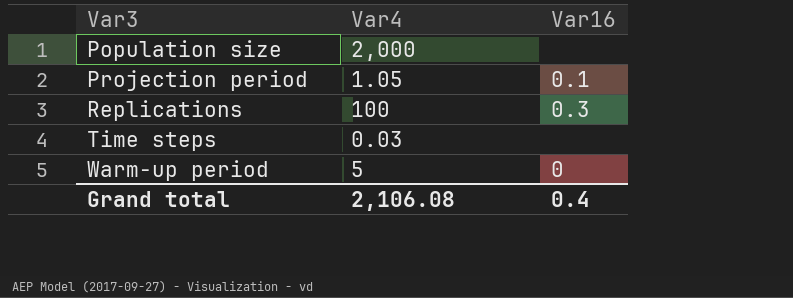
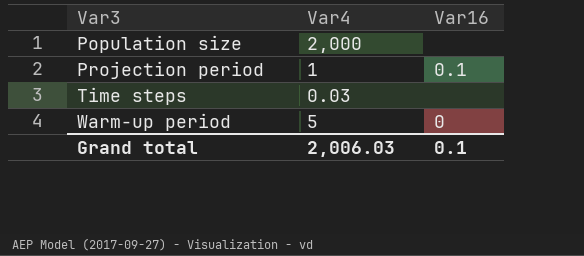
row Replications: 100 | 0.3 -> none
Projection period | Var4: 1.05 -> 1
Grand total | Var4: 2,106.08 -> 2,006.03
Grand total | Var16: 0.4 -> 0.1

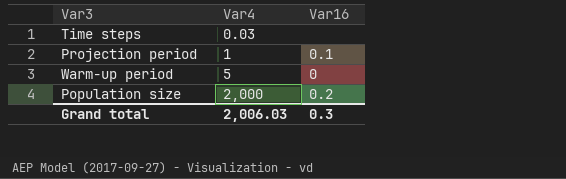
row order: Var3 ascending -> Var4 ascending
Population size | Var16: none -> 0.2
Grand total | Var16: 0.1 -> 0.3

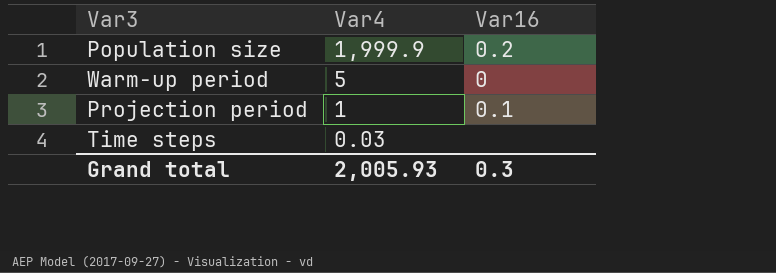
row order: Var4 ascending -> Var4 descending
Population size | Var4: 2,000 -> 1,999.9
Grand total | Var4: 2,006.03 -> 2,005.93

